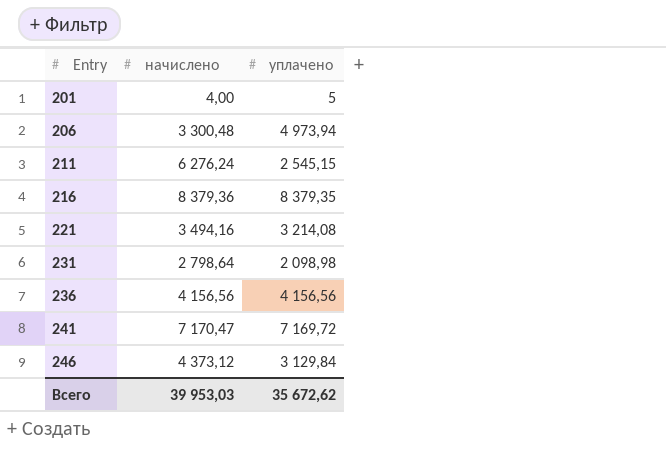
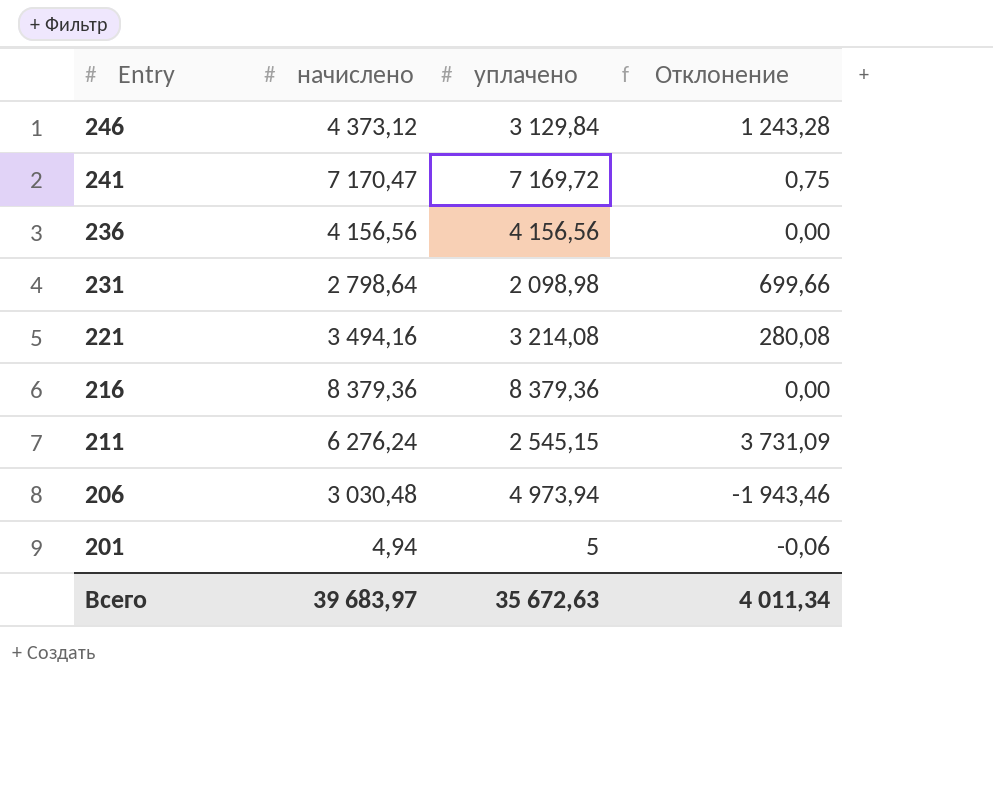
row order: Entry ascending -> Entry descending
column Отклонение | formula: none -> [начислено] - [уплачено]
216 | уплачено: 8 379,35 -> 8 379,36
206 | начислено: 3 300,48 -> 3 030,48
201 | начислено: 4,00 -> 4,94
Всего | начислено: 39 953,03 -> 39 683,97
Всего | уплачено: 35 672,62 -> 35 672,63

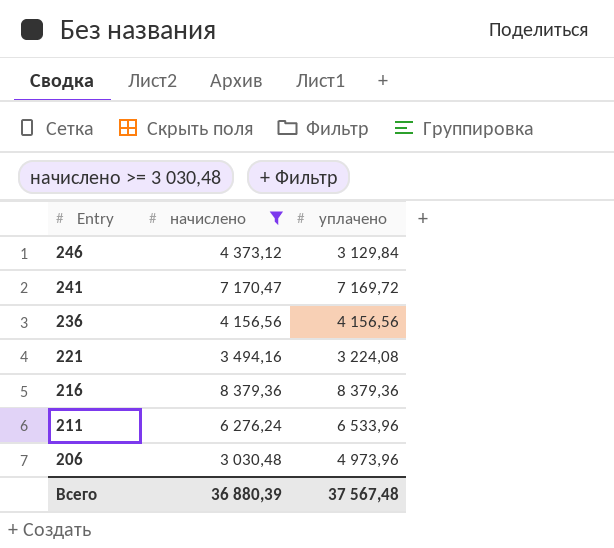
filter: none -> начислено >= 3 030,48
column Отклонение | formula: [начислено] - [уплачено] -> none
221 | уплачено: 3 214,08 -> 3 224,08
211 | уплачено: 2 545,15 -> 6 533,96
206 | уплачено: 4 973,94 -> 4 973,96
Всего | начислено: 39 683,97 -> 36 880,39
Всего | уплачено: 35 672,63 -> 37 567,48

